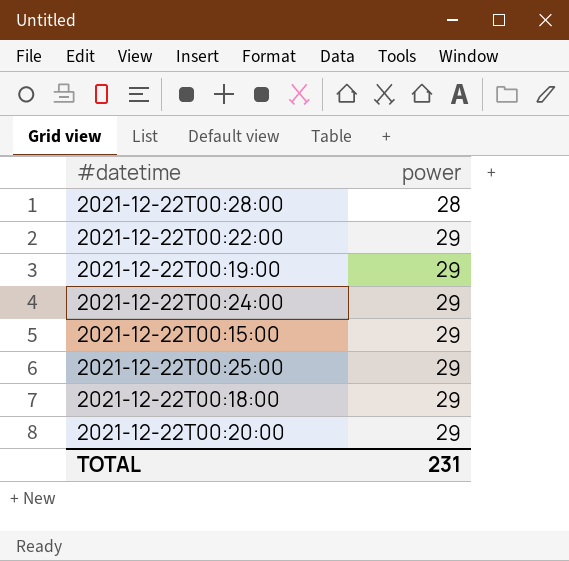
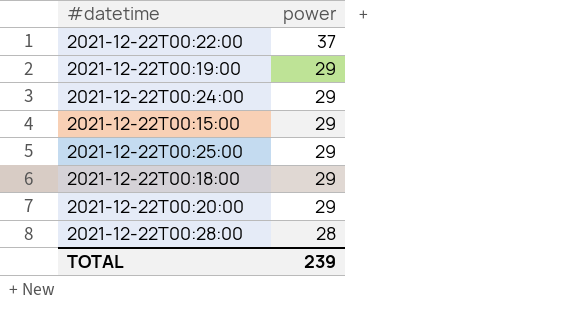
row order: power ascending -> power descending
2021-12-22T00:22:00 | power: 29 -> 37
TOTAL | power: 231 -> 239

